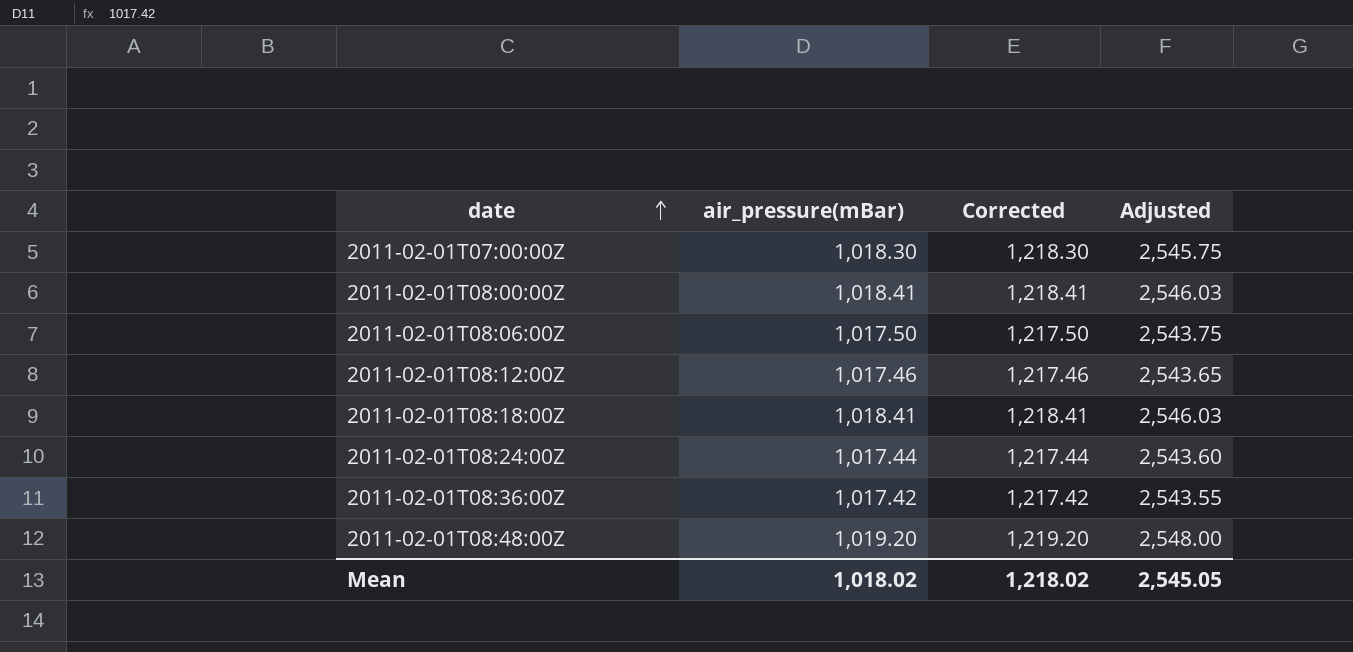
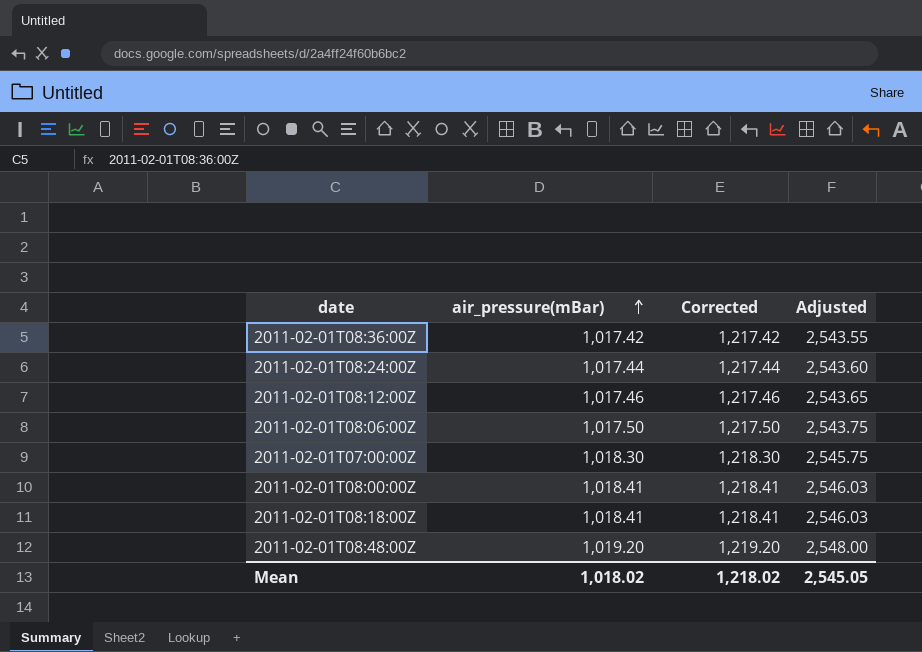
row order: date ascending -> air_pressure(mBar) ascending

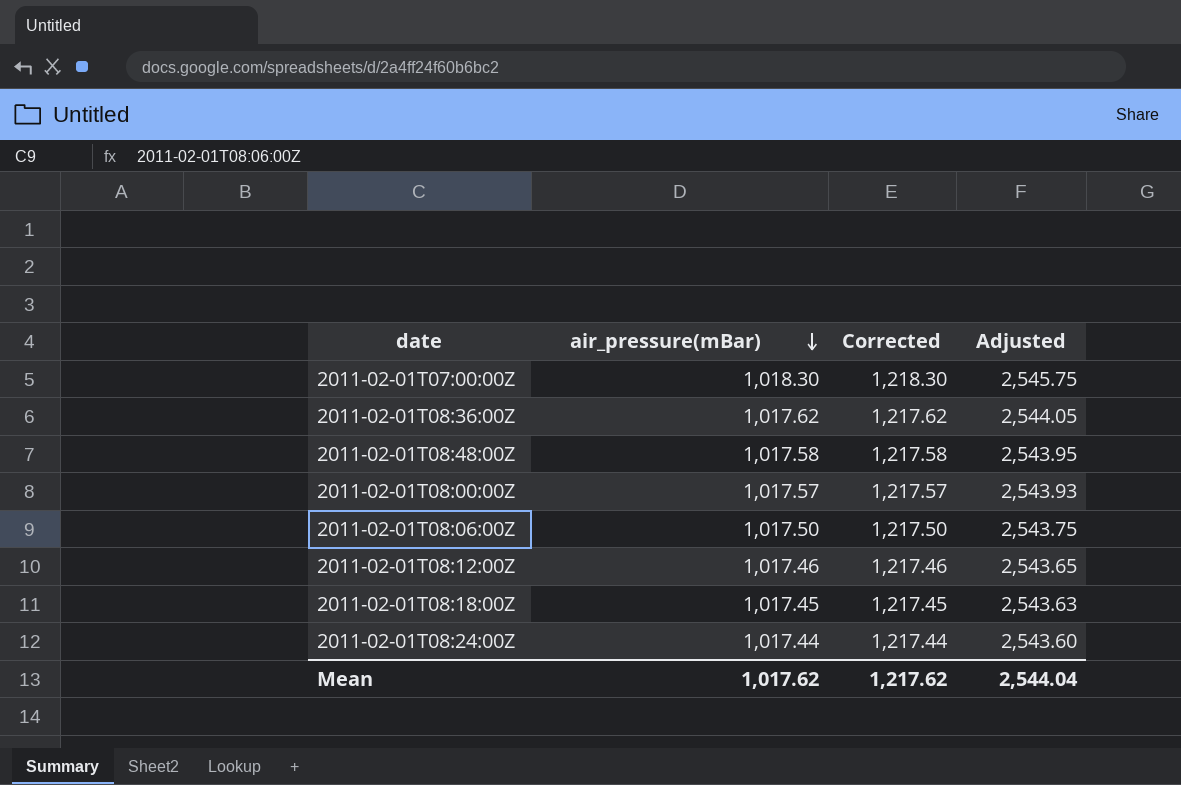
row order: air_pressure(mBar) ascending -> air_pressure(mBar) descending
2011-02-01T08:36:00Z | air_pressure(mBar): 1,017.42 -> 1,017.62
2011-02-01T08:36:00Z | Corrected: 1,217.42 -> 1,217.62
2011-02-01T08:36:00Z | Adjusted: 2,543.55 -> 2,544.05
2011-02-01T08:48:00Z | air_pressure(mBar): 1,019.20 -> 1,017.58
2011-02-01T08:48:00Z | Corrected: 1,219.20 -> 1,217.58
2011-02-01T08:48:00Z | Adjusted: 2,548.00 -> 2,543.95
2011-02-01T08:00:00Z | air_pressure(mBar): 1,018.41 -> 1,017.57
2011-02-01T08:00:00Z | Corrected: 1,218.41 -> 1,217.57
2011-02-01T08:00:00Z | Adjusted: 2,546.03 -> 2,543.93
2011-02-01T08:18:00Z | air_pressure(mBar): 1,018.41 -> 1,017.45
2011-02-01T08:18:00Z | Corrected: 1,218.41 -> 1,217.45
2011-02-01T08:18:00Z | Adjusted: 2,546.03 -> 2,543.63
Mean | air_pressure(mBar): 1,018.02 -> 1,017.62
Mean | Corrected: 1,218.02 -> 1,217.62
Mean | Adjusted: 2,545.05 -> 2,544.04

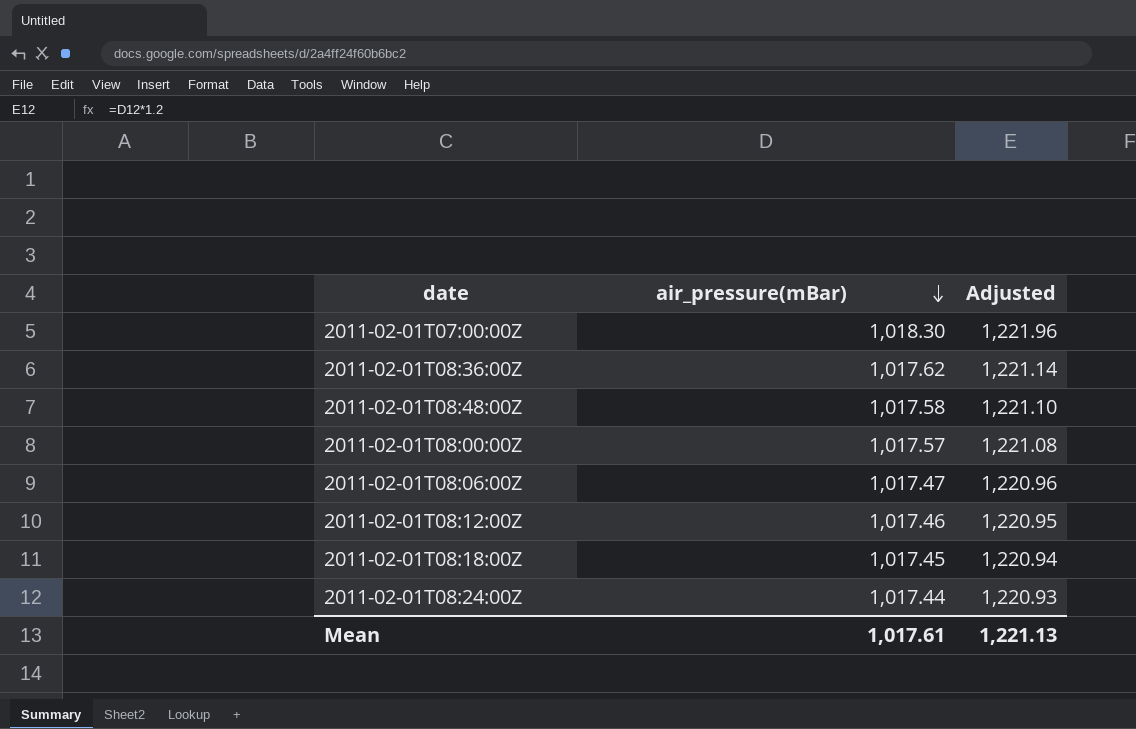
column Corrected | formula: [air_pressure(mBar)] + 200 -> none
column Adjusted | formula: [air_pressure(mBar)] * 2.5 -> [air_pressure(mBar)] * 1.2
2011-02-01T08:06:00Z | air_pressure(mBar): 1,017.50 -> 1,017.47
Mean | air_pressure(mBar): 1,017.62 -> 1,017.61
Mean | Adjusted: 2,544.04 -> 1,221.13

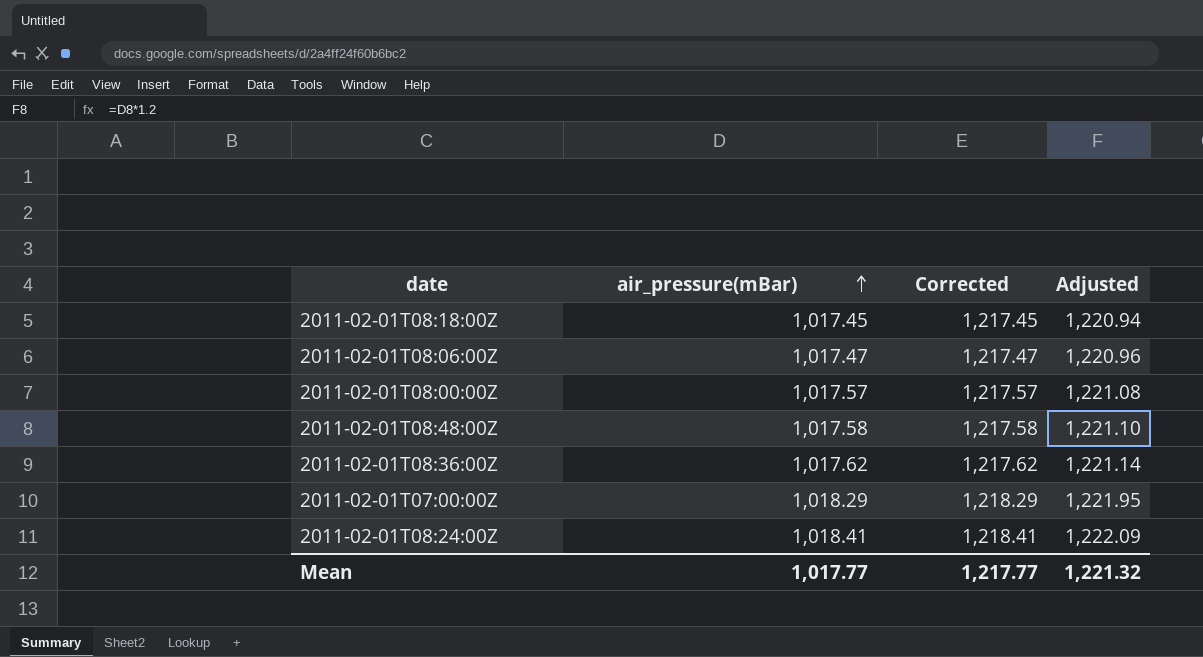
row order: air_pressure(mBar) descending -> air_pressure(mBar) ascending
column Corrected | formula: none -> [air_pressure(mBar)] + 200
row 2011-02-01T08:12:00Z: 1,017.46 | 1,220.95 -> none
2011-02-01T07:00:00Z | air_pressure(mBar): 1,018.30 -> 1,018.29
2011-02-01T07:00:00Z | Adjusted: 1,221.96 -> 1,221.95
2011-02-01T08:24:00Z | air_pressure(mBar): 1,017.44 -> 1,018.41
2011-02-01T08:24:00Z | Adjusted: 1,220.93 -> 1,222.09
Mean | air_pressure(mBar): 1,017.61 -> 1,017.77
Mean | Adjusted: 1,221.13 -> 1,221.32

